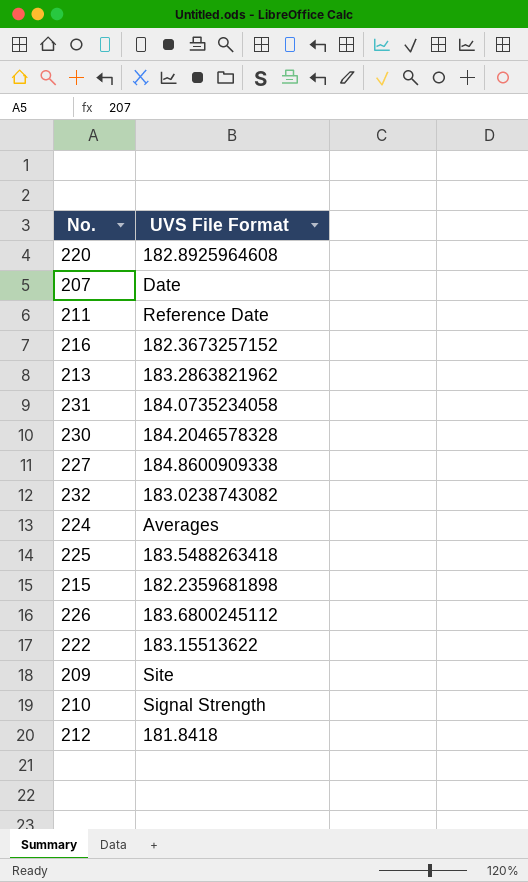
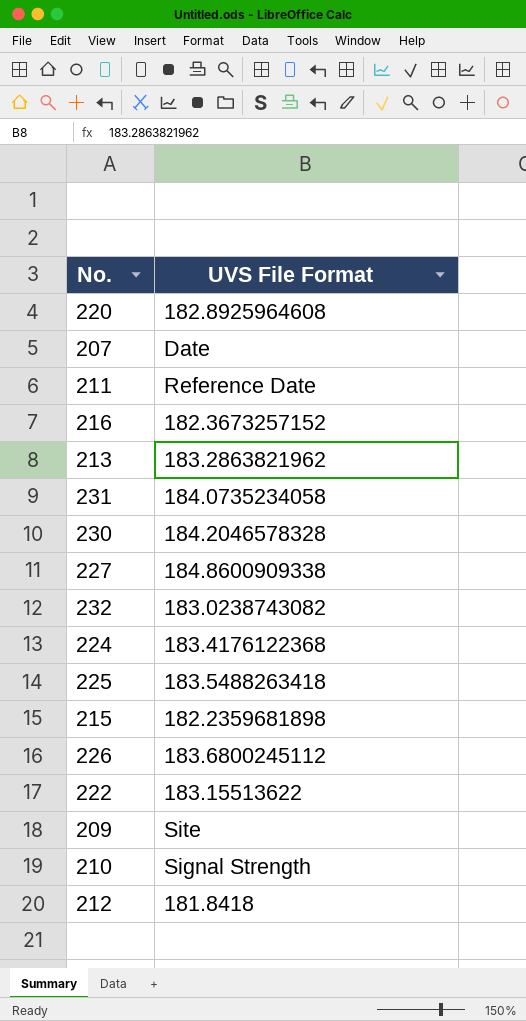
224 | UVS File Format: Averages -> 183.4176122368

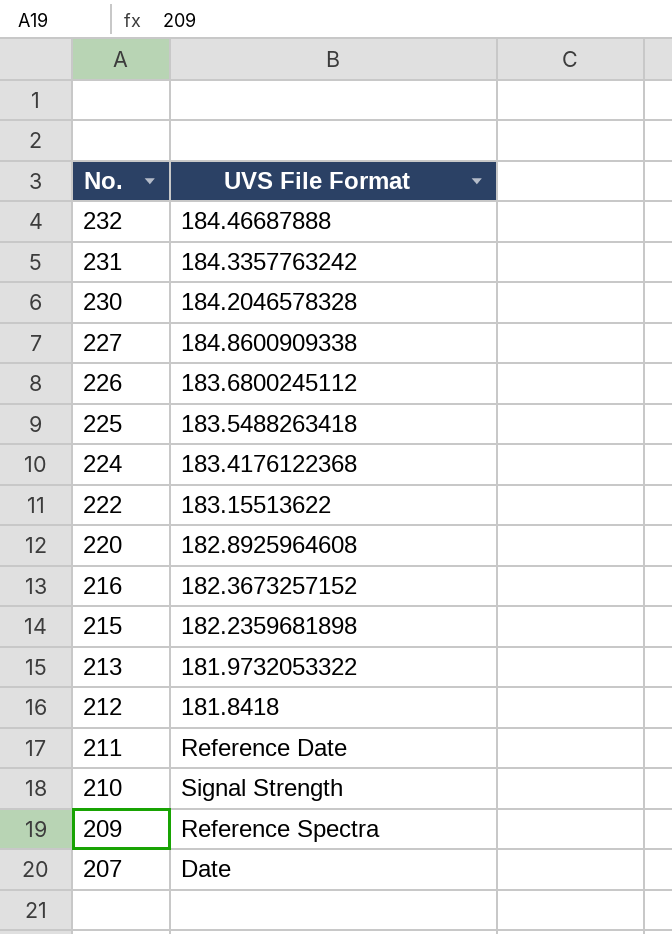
row order: none -> No. descending
232 | UVS File Format: 183.0238743082 -> 184.46687888
231 | UVS File Format: 184.0735234058 -> 184.3357763242
213 | UVS File Format: 183.2863821962 -> 181.9732053322
209 | UVS File Format: Site -> Reference Spectra

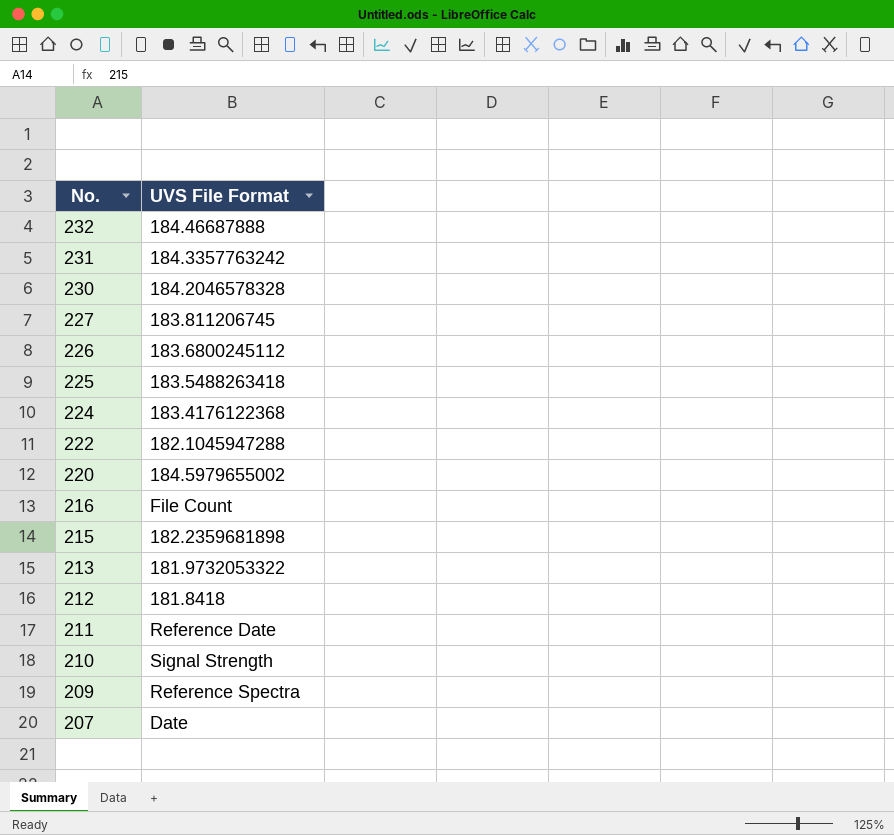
227 | UVS File Format: 184.8600909338 -> 183.811206745
222 | UVS File Format: 183.15513622 -> 182.1045947288
220 | UVS File Format: 182.8925964608 -> 184.5979655002
216 | UVS File Format: 182.3673257152 -> File Count

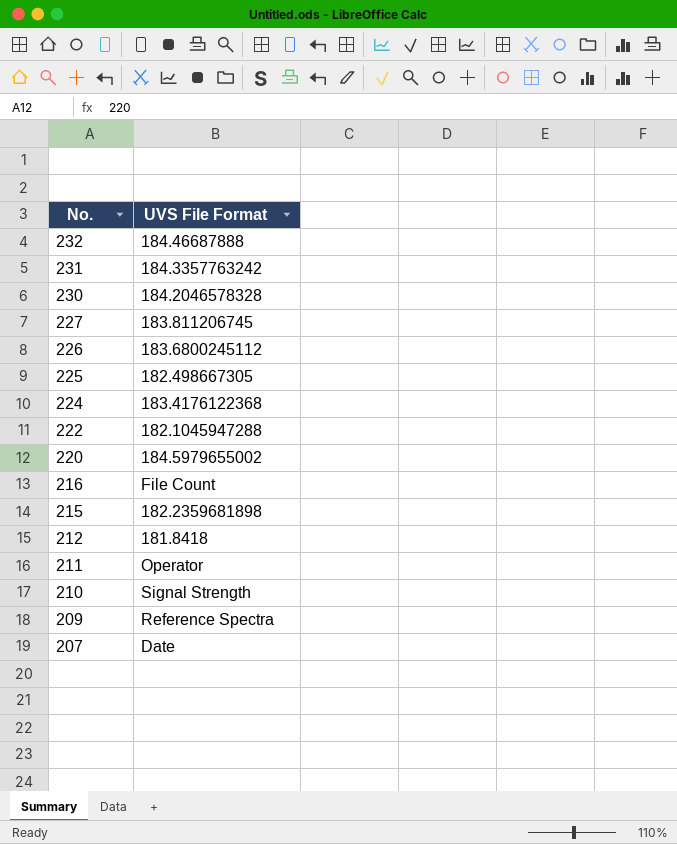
row 213: 181.9732053322 -> none
225 | UVS File Format: 183.5488263418 -> 182.498667305
211 | UVS File Format: Reference Date -> Operator

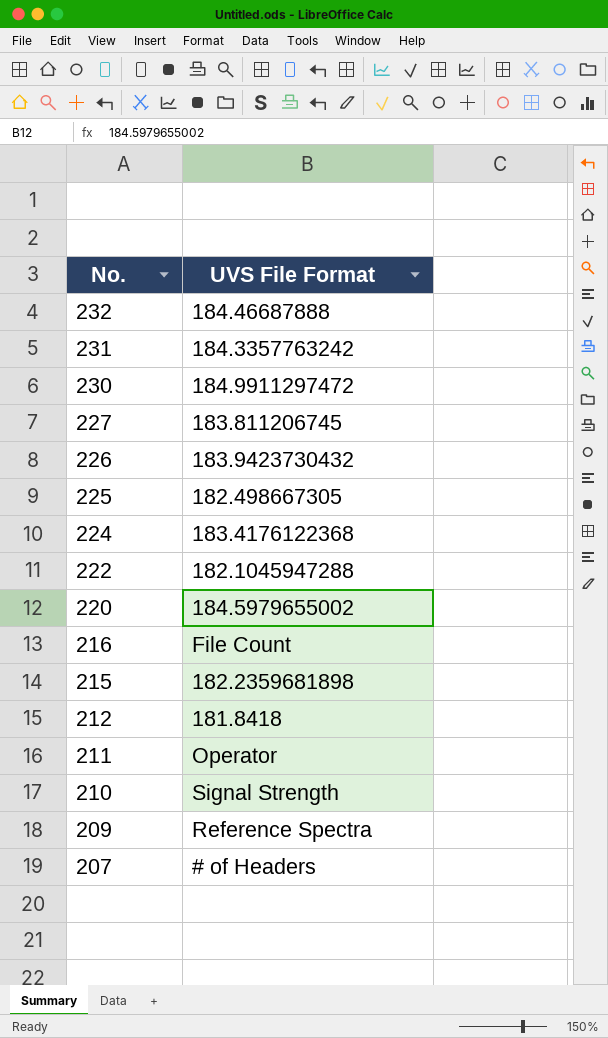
230 | UVS File Format: 184.2046578328 -> 184.9911297472
226 | UVS File Format: 183.6800245112 -> 183.9423730432
207 | UVS File Format: Date -> # of Headers

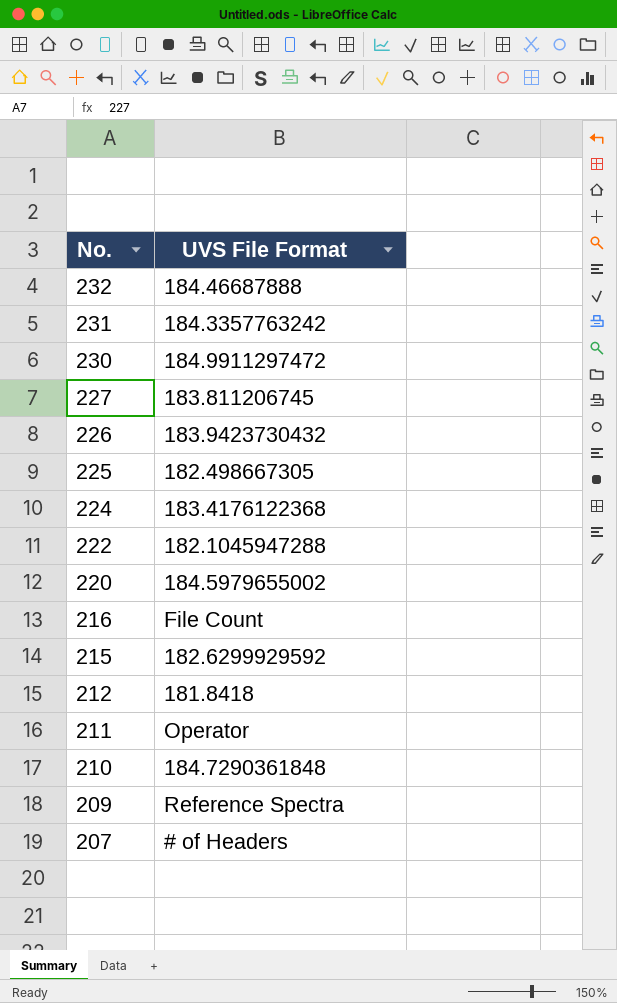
215 | UVS File Format: 182.2359681898 -> 182.6299929592
210 | UVS File Format: Signal Strength -> 184.7290361848

